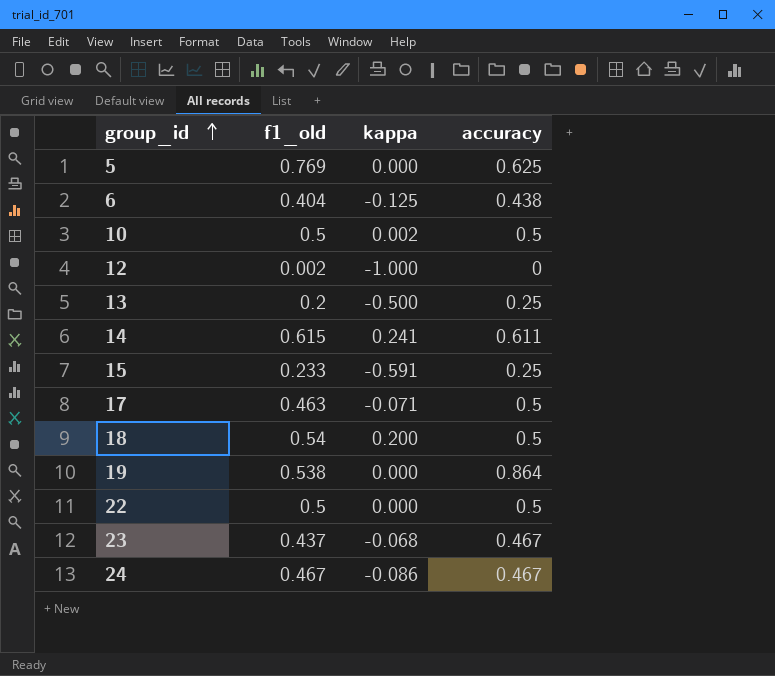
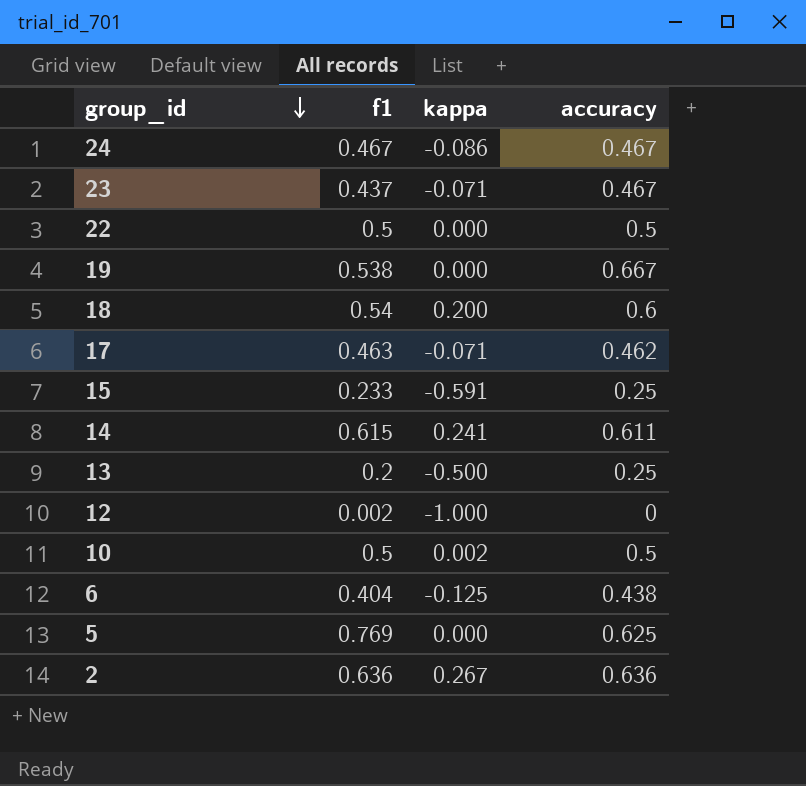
row order: group_id ascending -> group_id descending
column name: f1_old -> f1
23 | kappa: -0.068 -> -0.071
19 | accuracy: 0.864 -> 0.667
18 | accuracy: 0.5 -> 0.6
17 | accuracy: 0.5 -> 0.462
row 2: none -> 0.636 | 0.267 | 0.636

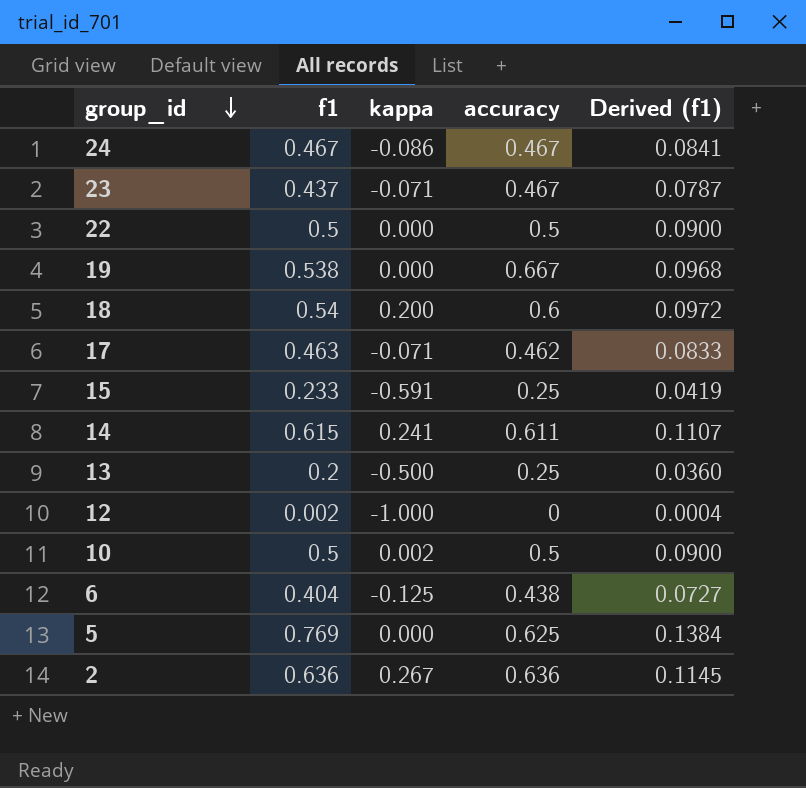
column Derived (f1) | formula: none -> [f1] * 0.18

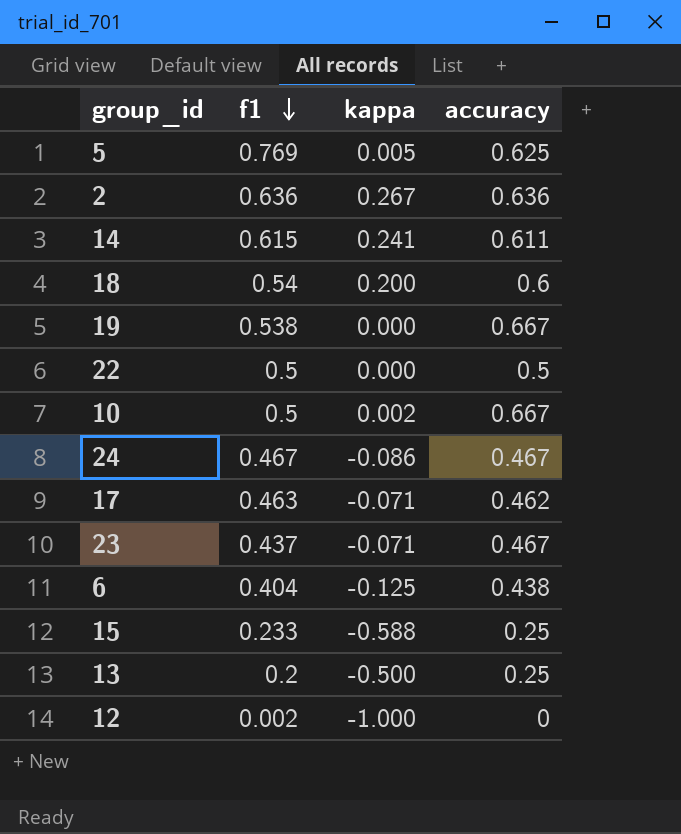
row order: group_id descending -> f1 descending
column Derived (f1) | formula: [f1] * 0.18 -> none
5 | kappa: 0.000 -> 0.005
10 | accuracy: 0.5 -> 0.667
15 | kappa: -0.591 -> -0.588

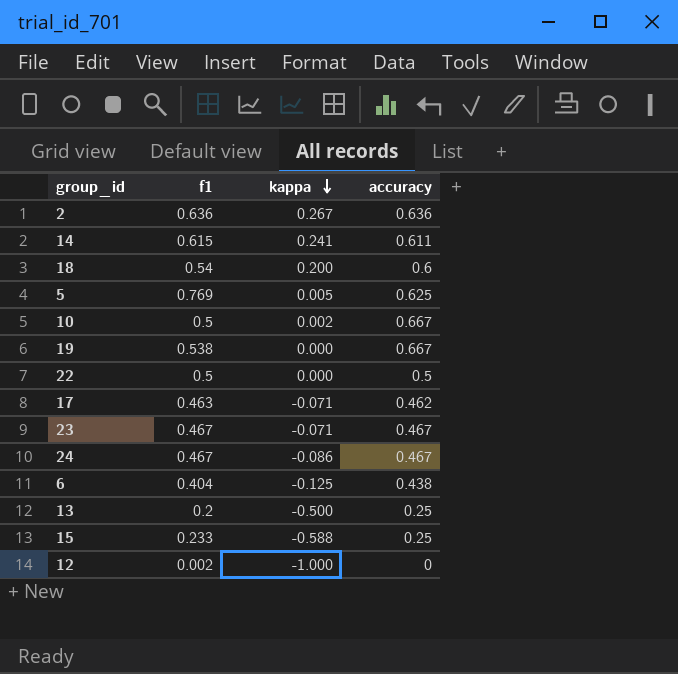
row order: f1 descending -> kappa descending
23 | f1: 0.437 -> 0.467

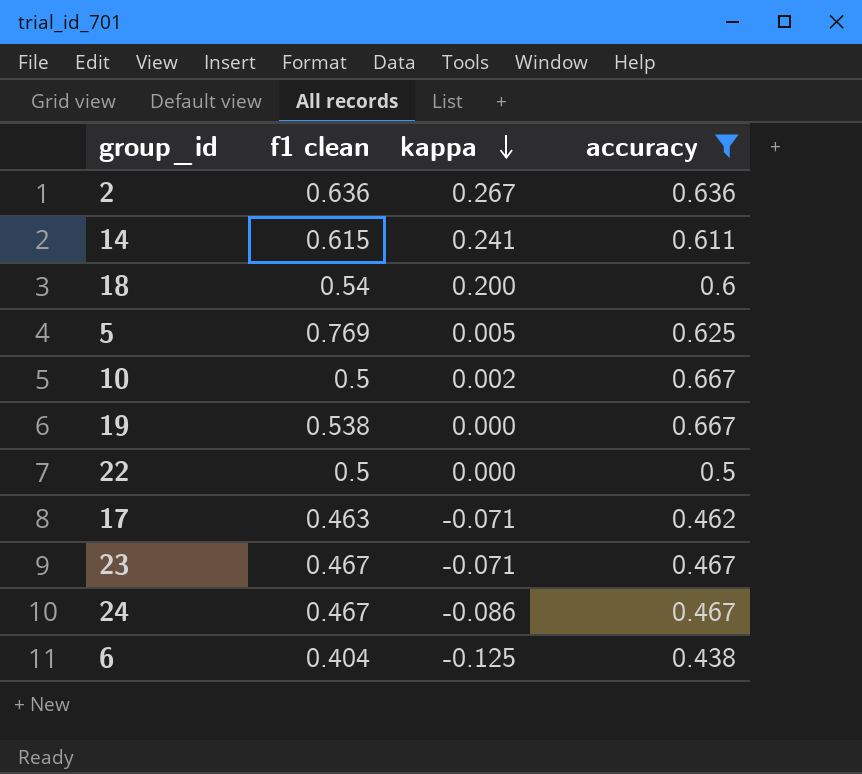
filter: none -> accuracy >= 0.438
column name: f1 -> f1 clean

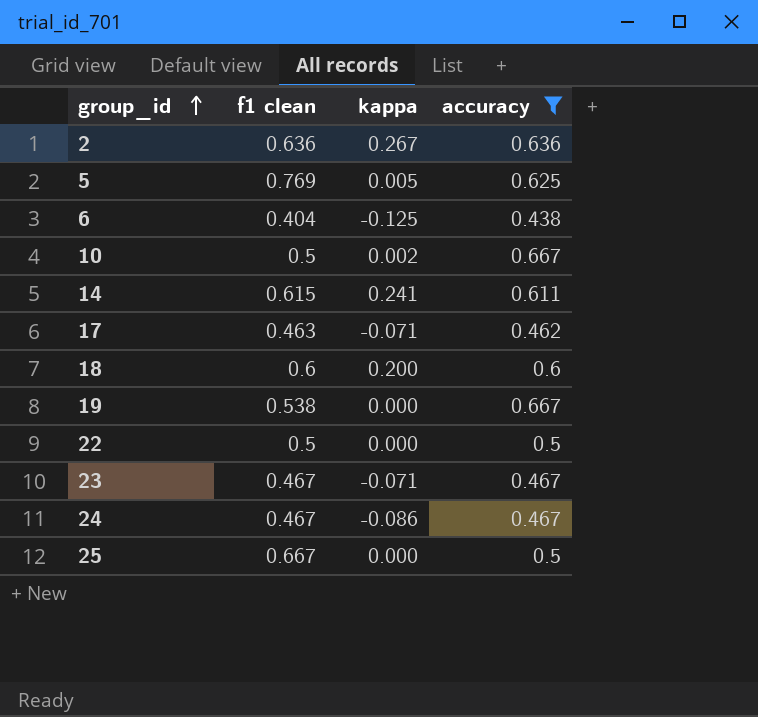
row order: kappa descending -> group_id ascending
18 | f1 clean: 0.54 -> 0.6
row 25: none -> 0.667 | 0.000 | 0.5

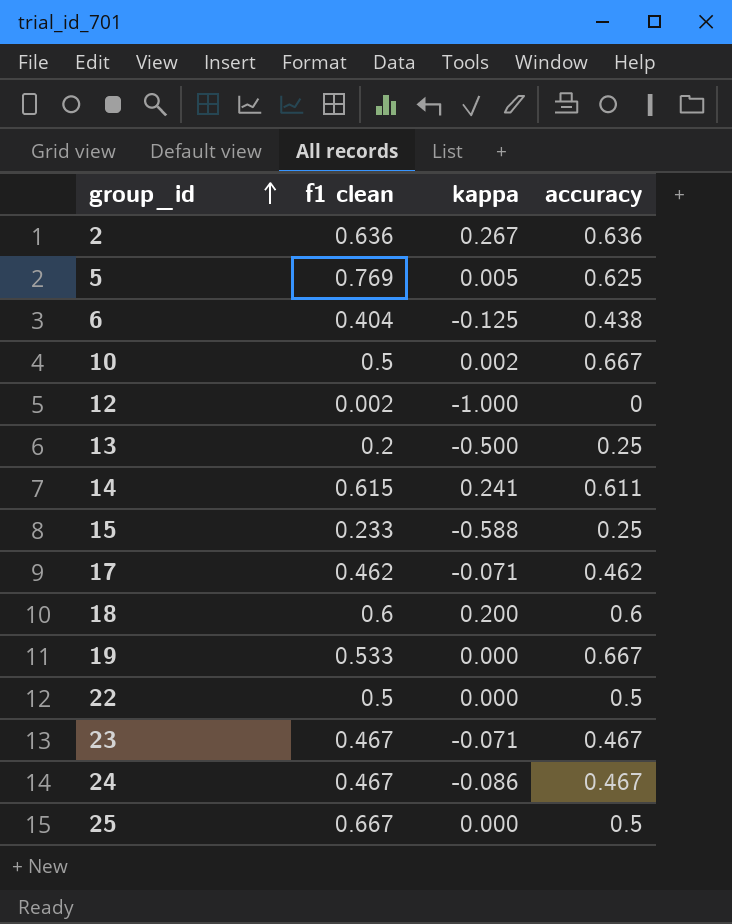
filter: accuracy >= 0.438 -> none
17 | f1 clean: 0.463 -> 0.462
19 | f1 clean: 0.538 -> 0.533

